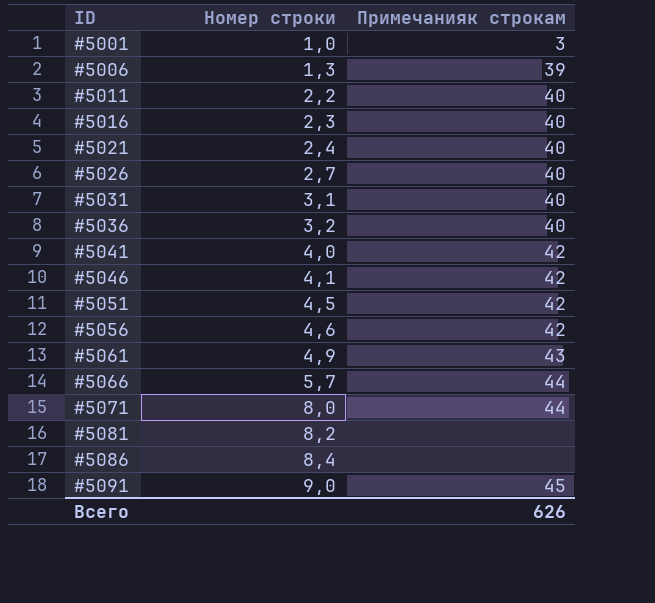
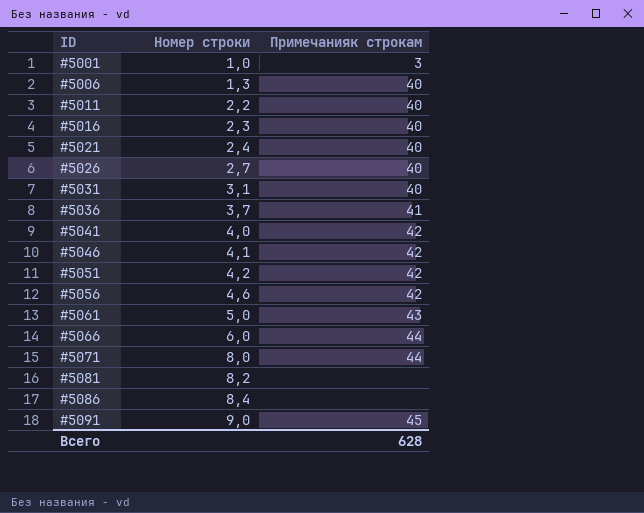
#5006 | Примечанияк строкам: 39 -> 40
#5036 | Номер строки: 3,2 -> 3,7
#5036 | Примечанияк строкам: 40 -> 41
#5051 | Номер строки: 4,5 -> 4,2
#5061 | Номер строки: 4,9 -> 5,0
#5066 | Номер строки: 5,7 -> 6,0
Всего | Примечанияк строкам: 626 -> 628

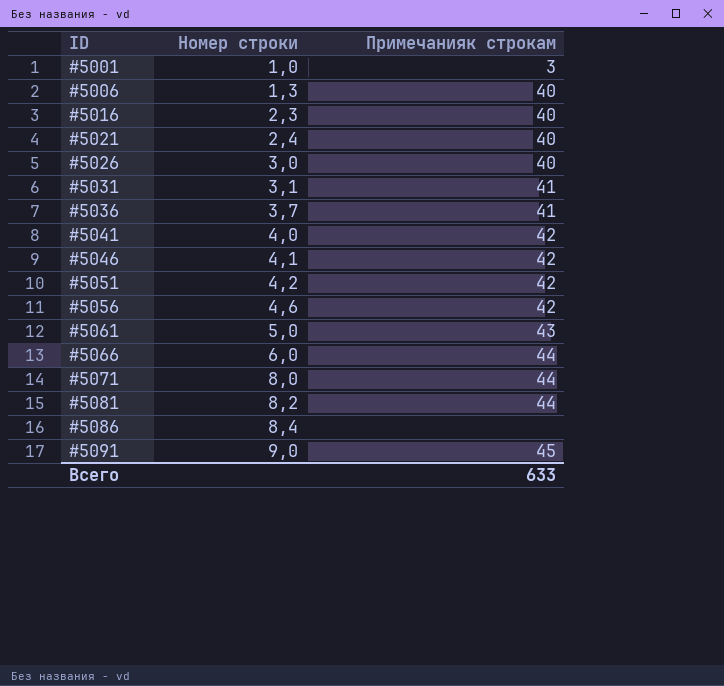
row #5011: 2,2 | 40 -> none
#5026 | Номер строки: 2,7 -> 3,0
#5031 | Примечанияк строкам: 40 -> 41
#5081 | Примечанияк строкам: none -> 44
Всего | Примечанияк строкам: 628 -> 633

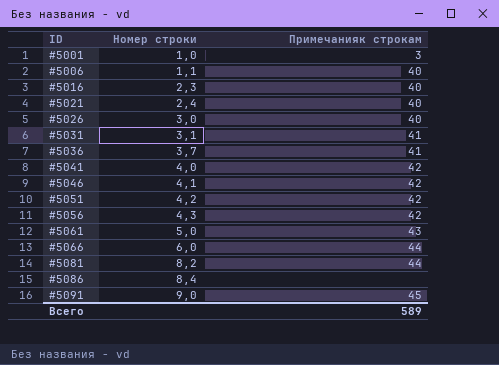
row #5071: 8,0 | 44 -> none
#5006 | Номер строки: 1,3 -> 1,1
#5056 | Номер строки: 4,6 -> 4,3
Всего | Примечанияк строкам: 633 -> 589

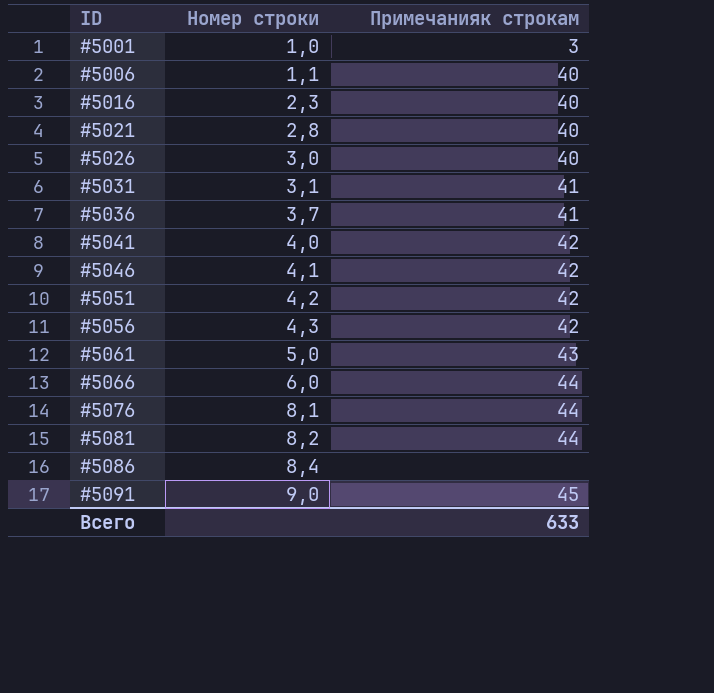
#5021 | Номер строки: 2,4 -> 2,8
row #5076: none -> 8,1 | 44
Всего | Примечанияк строкам: 589 -> 633

